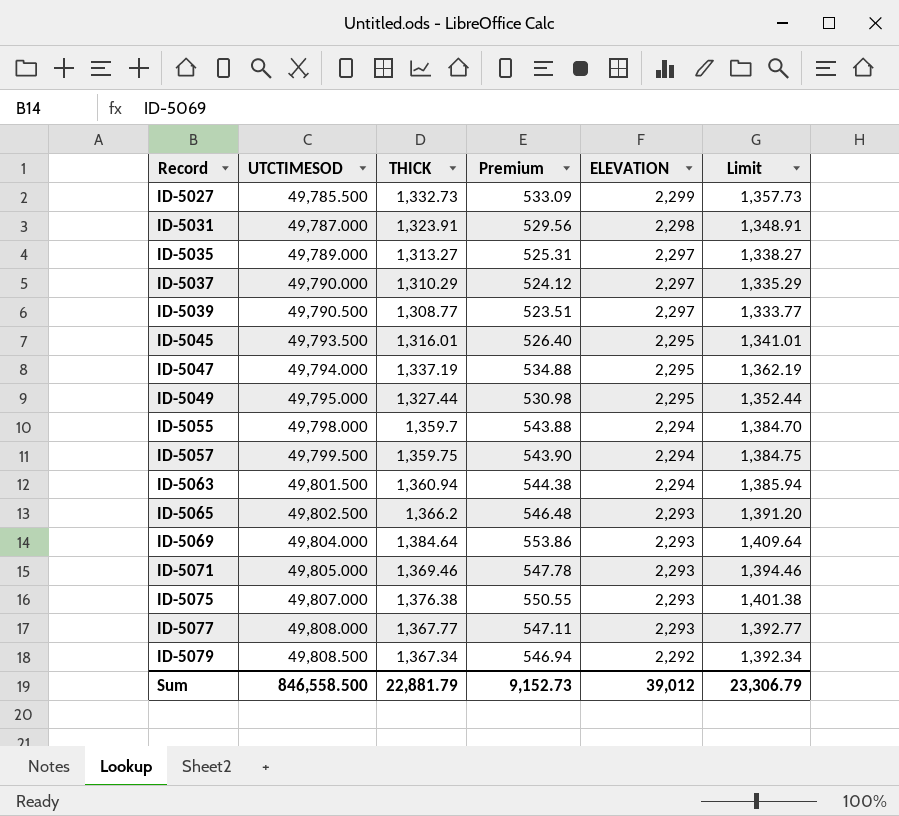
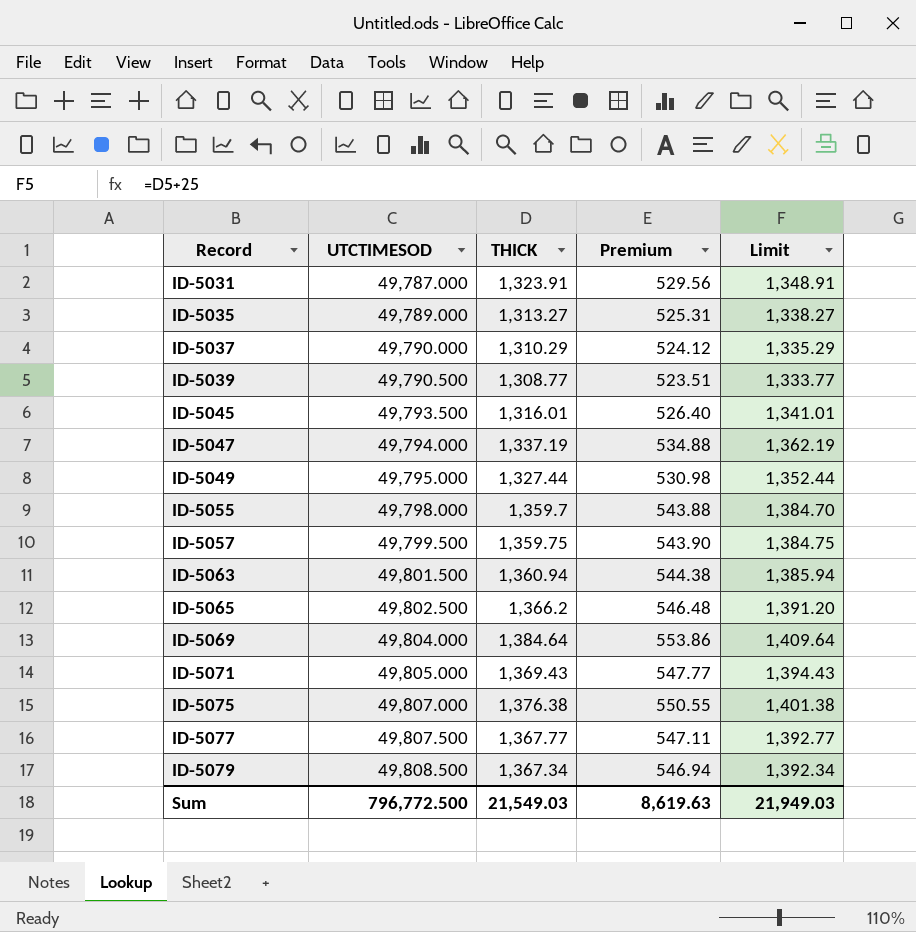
column ELEVATION | position: 5 -> none
row ID-5027: 49,785.500 | 1,332.73 | 533.09 | 2,299 | 1,357.73 -> none
ID-5071 | THICK: 1,369.46 -> 1,369.43
ID-5071 | Premium: 547.78 -> 547.77
ID-5071 | Limit: 1,394.46 -> 1,394.43
ID-5077 | UTCTIMESOD: 49,808.000 -> 49,807.500
Sum | UTCTIMESOD: 846,558.500 -> 796,772.500
Sum | THICK: 22,881.79 -> 21,549.03
Sum | Premium: 9,152.73 -> 8,619.63
Sum | Limit: 23,306.79 -> 21,949.03

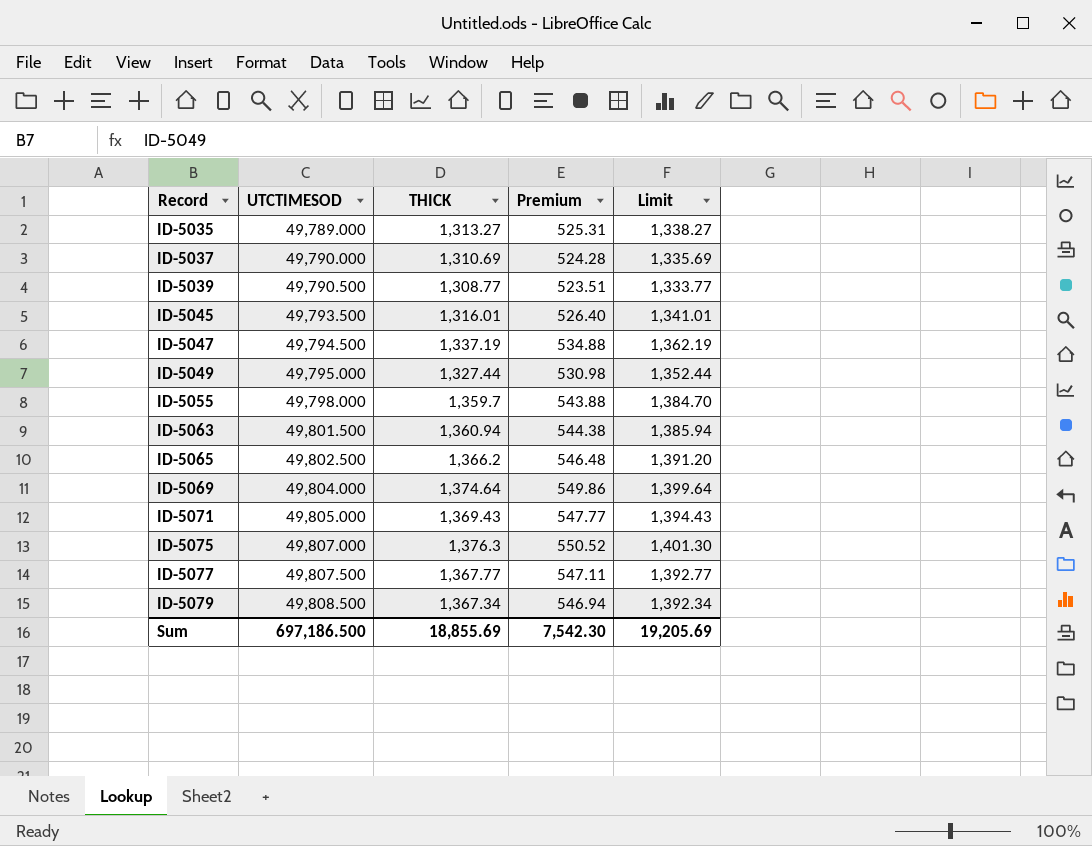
row ID-5031: 49,787.000 | 1,323.91 | 529.56 | 1,348.91 -> none
row ID-5057: 49,799.500 | 1,359.75 | 543.90 | 1,384.75 -> none
ID-5037 | THICK: 1,310.29 -> 1,310.69
ID-5037 | Premium: 524.12 -> 524.28
ID-5037 | Limit: 1,335.29 -> 1,335.69
ID-5047 | UTCTIMESOD: 49,794.000 -> 49,794.500
ID-5069 | THICK: 1,384.64 -> 1,374.64
ID-5069 | Premium: 553.86 -> 549.86
ID-5069 | Limit: 1,409.64 -> 1,399.64
ID-5075 | THICK: 1,376.38 -> 1,376.3
ID-5075 | Premium: 550.55 -> 550.52
ID-5075 | Limit: 1,401.38 -> 1,401.30
Sum | UTCTIMESOD: 796,772.500 -> 697,186.500
Sum | THICK: 21,549.03 -> 18,855.69
Sum | Premium: 8,619.63 -> 7,542.30
Sum | Limit: 21,949.03 -> 19,205.69

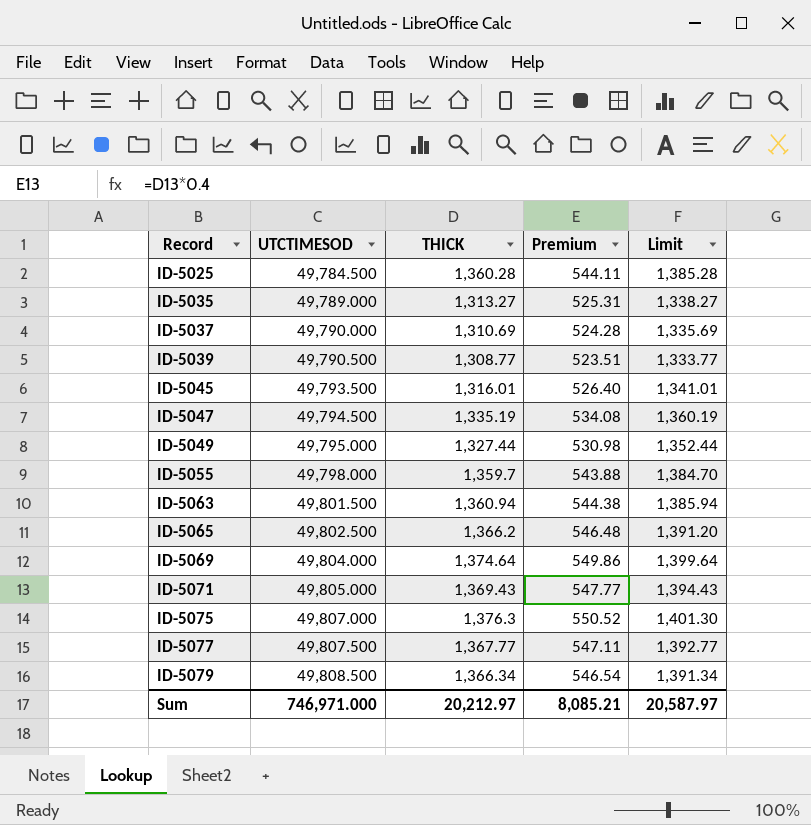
row ID-5025: none -> 49,784.500 | 1,360.28 | 544.11 | 1,385.28
ID-5047 | THICK: 1,337.19 -> 1,335.19
ID-5047 | Premium: 534.88 -> 534.08
ID-5047 | Limit: 1,362.19 -> 1,360.19
ID-5079 | THICK: 1,367.34 -> 1,366.34
ID-5079 | Premium: 546.94 -> 546.54
ID-5079 | Limit: 1,392.34 -> 1,391.34
Sum | UTCTIMESOD: 697,186.500 -> 746,971.000
Sum | THICK: 18,855.69 -> 20,212.97
Sum | Premium: 7,542.30 -> 8,085.21
Sum | Limit: 19,205.69 -> 20,587.97

